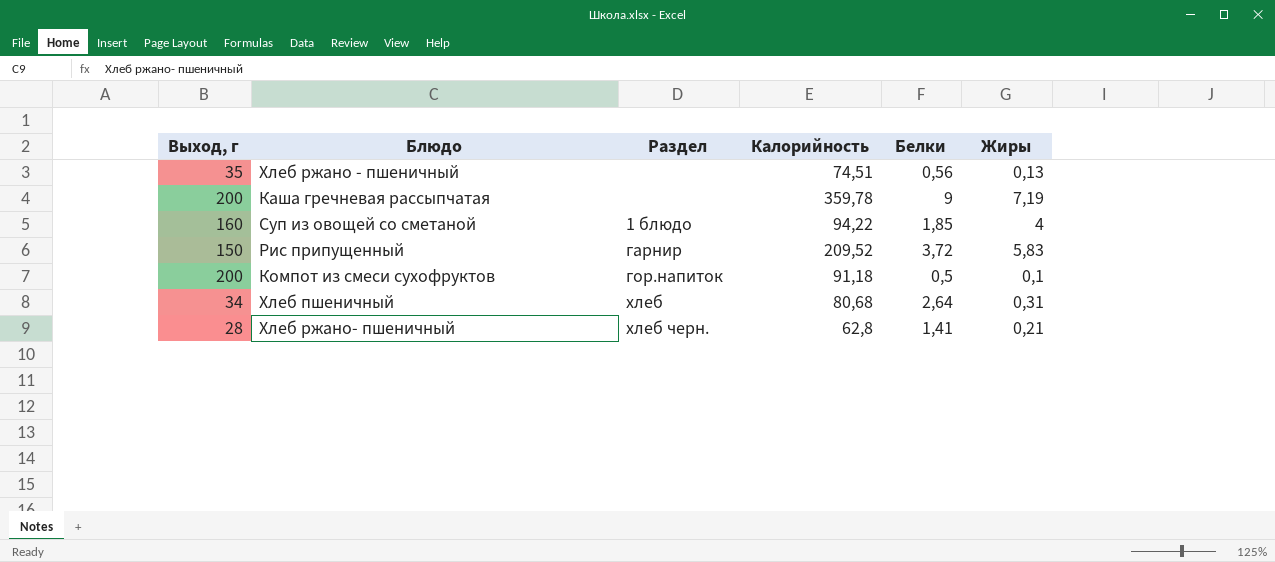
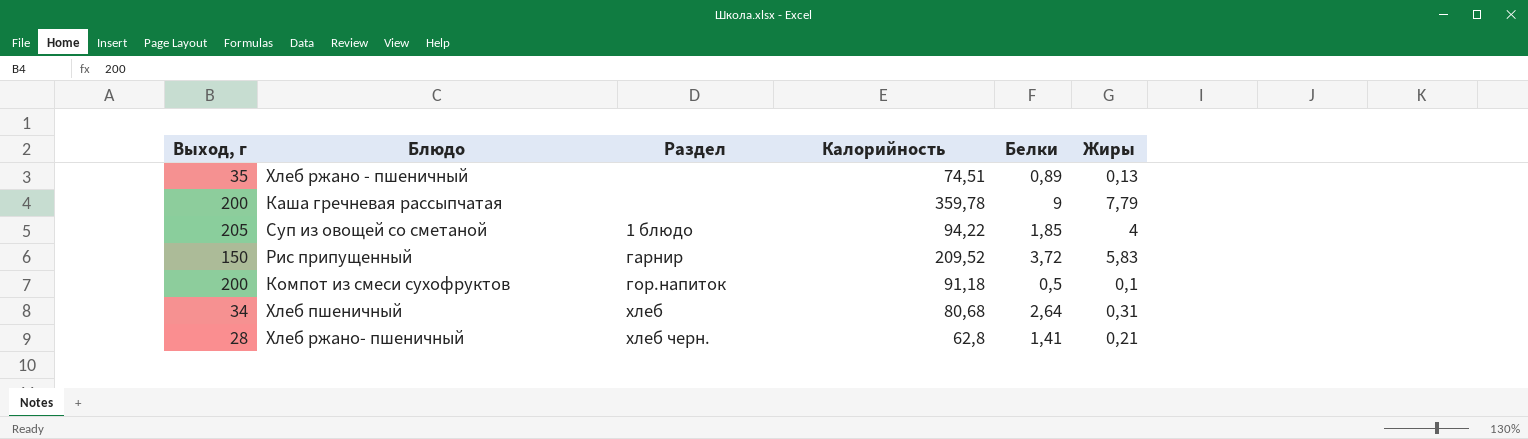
Хлеб ржано - пшеничный | Белки: 0,56 -> 0,89
Каша гречневая рассыпчатая | Жиры: 7,19 -> 7,79
Суп из овощей со сметаной | Выход, г: 160 -> 205

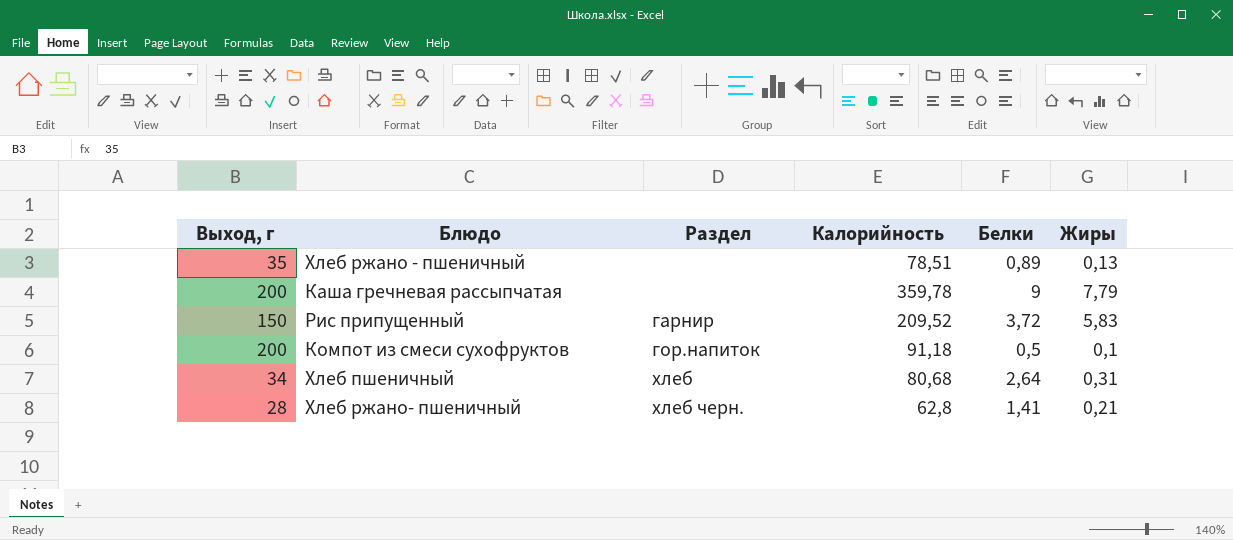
row Суп из овощей со сметаной: 205 | 1 блюдо | 94,22 | 1,85 | 4 -> none
Хлеб ржано - пшеничный | Калорийность: 74,51 -> 78,51

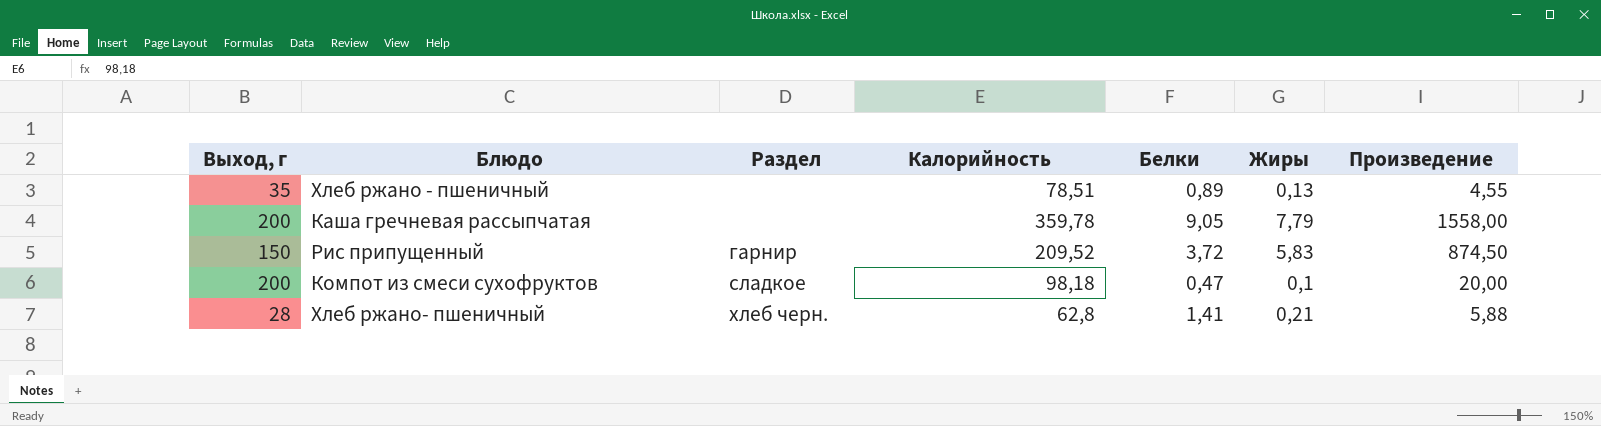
column Произведение | formula: none -> [Выход, г] * [Жиры]
row Хлеб пшеничный: 34 | хлеб | 80,68 | 2,64 | 0,31 -> none
Каша гречневая рассыпчатая | Белки: 9 -> 9,05
Компот из смеси сухофруктов | Раздел: гор.напиток -> сладкое
Компот из смеси сухофруктов | Калорийность: 91,18 -> 98,18
Компот из смеси сухофруктов | Белки: 0,5 -> 0,47

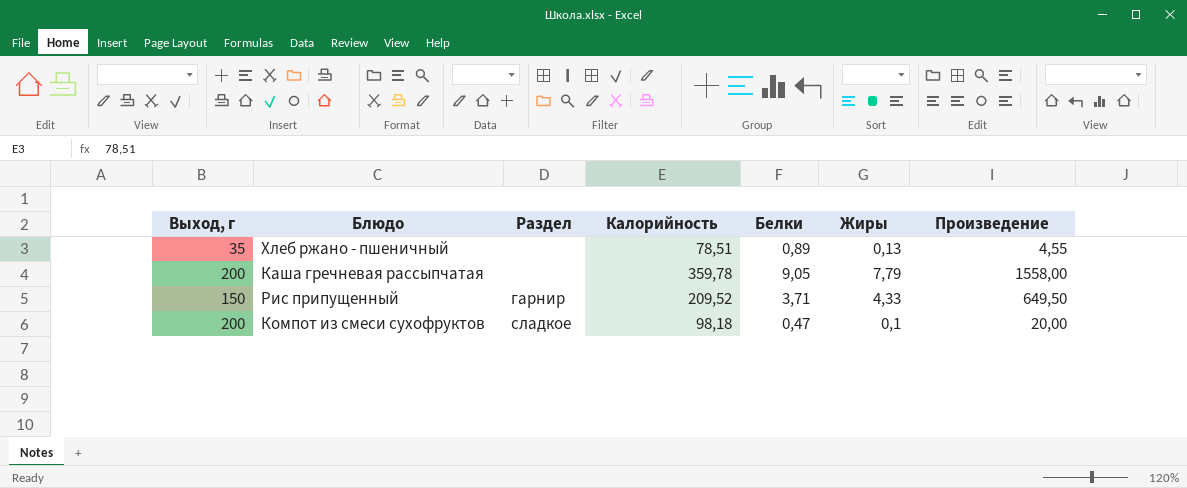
row Хлеб ржано- пшеничный: 28 | хлеб черн. | 62,8 | 1,41 | 0,21 | 5,88 -> none
Рис припущенный | Белки: 3,72 -> 3,71
Рис припущенный | Жиры: 5,83 -> 4,33
Рис припущенный | Произведение: 874,50 -> 649,50

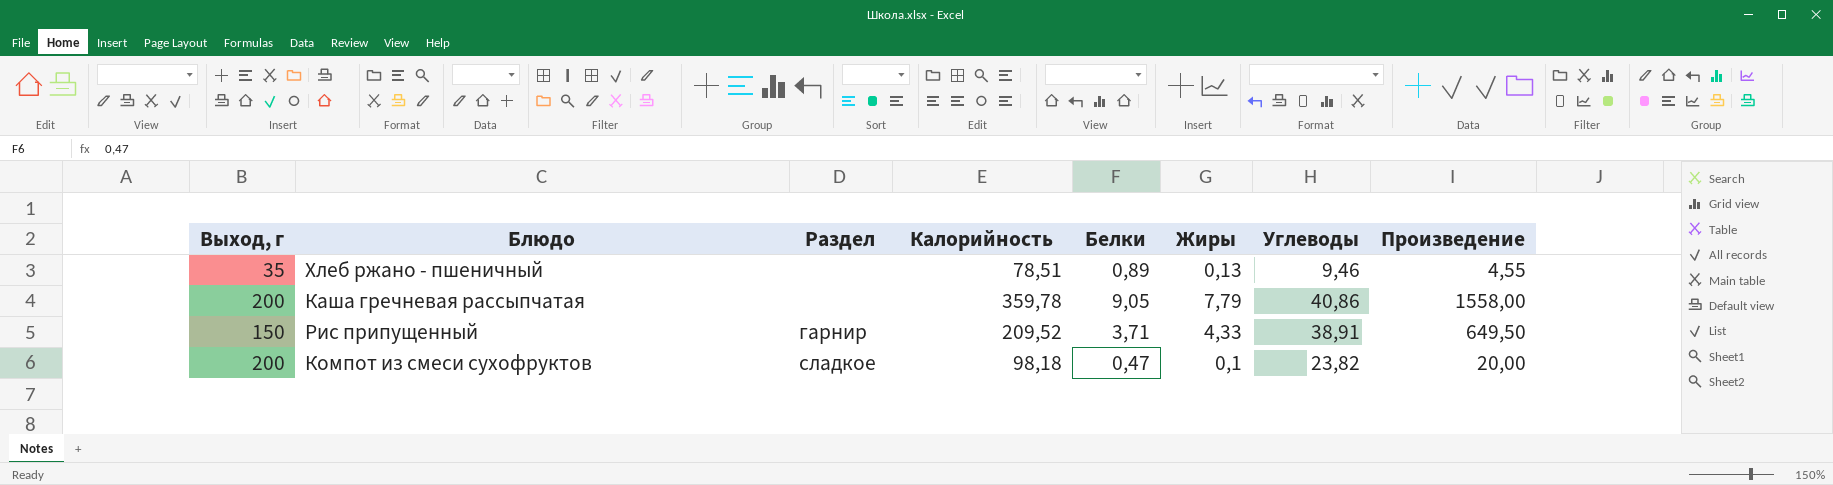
column Углеводы | position: none -> 7

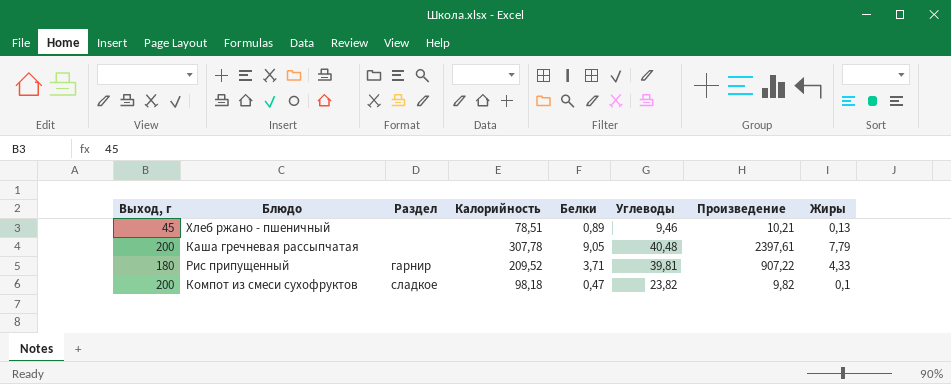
column Произведение | formula: [Выход, г] * [Жиры] -> [Калорийность] * [Жиры]
column Жиры | position: 6 -> 8
Хлеб ржано - пшеничный | Выход, г: 35 -> 45
Каша гречневая рассыпчатая | Калорийность: 359,78 -> 307,78
Каша гречневая рассыпчатая | Углеводы: 40,86 -> 40,48
Рис припущенный | Выход, г: 150 -> 180
Рис припущенный | Углеводы: 38,91 -> 39,81

